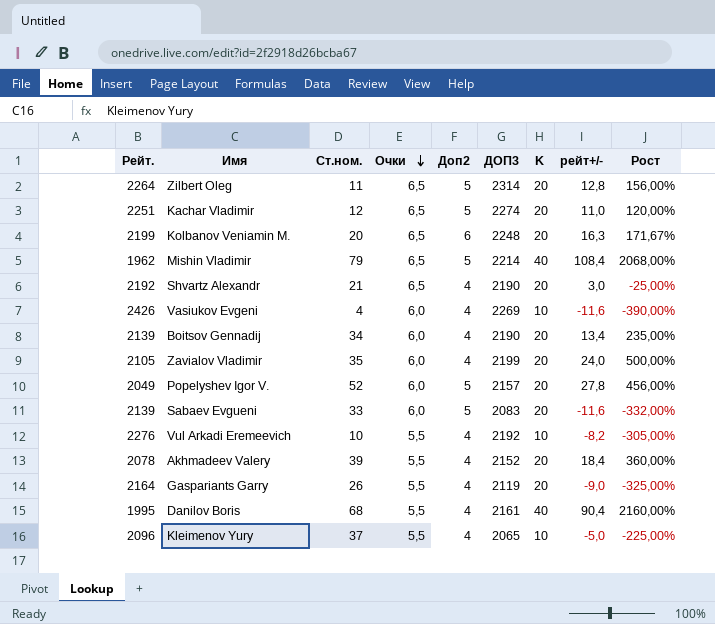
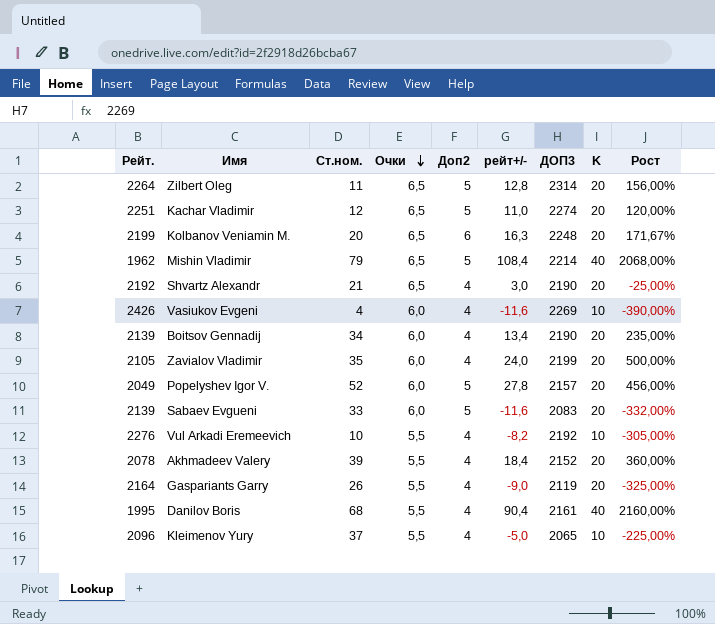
column рейт+/- | position: 8 -> 6

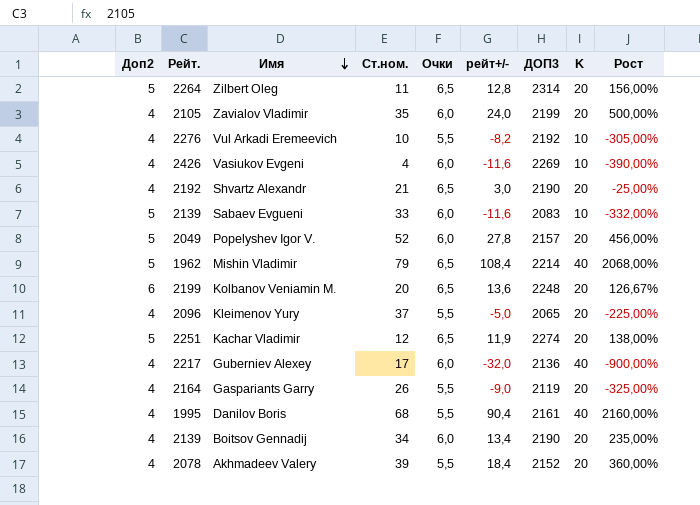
row order: Очки descending -> Имя descending
column Доп2 | position: 5 -> 1
Sabaev Evgueni | K: 20 -> 10
Kolbanov Veniamin M. | рейт+/-: 16,3 -> 13,6
Kolbanov Veniamin M. | Рост: 171,67% -> 126,67%
Kleimenov Yury | K: 10 -> 20
Kachar Vladimir | рейт+/-: 11,0 -> 11,9
Kachar Vladimir | Рост: 120,00% -> 138,00%
row Guberniev Alexey: none -> 4 | 2217 | 17 | 6,0 | -32,0 | 2136 | 40 | -900,00%

